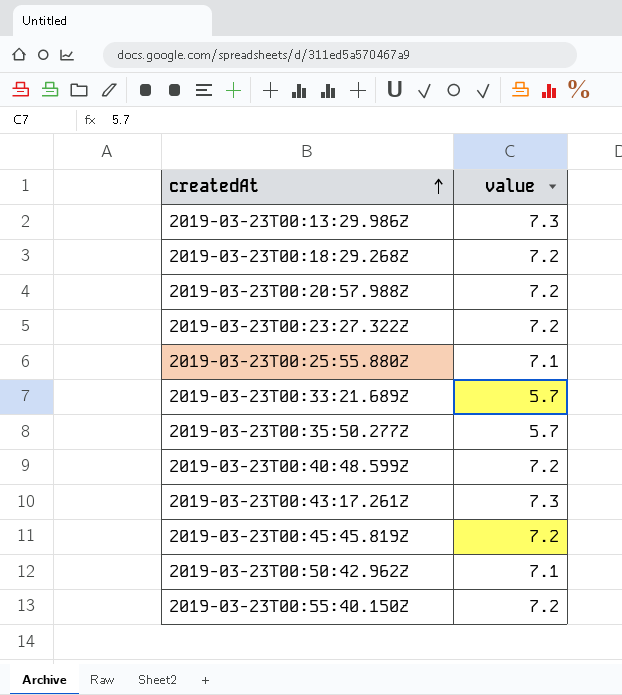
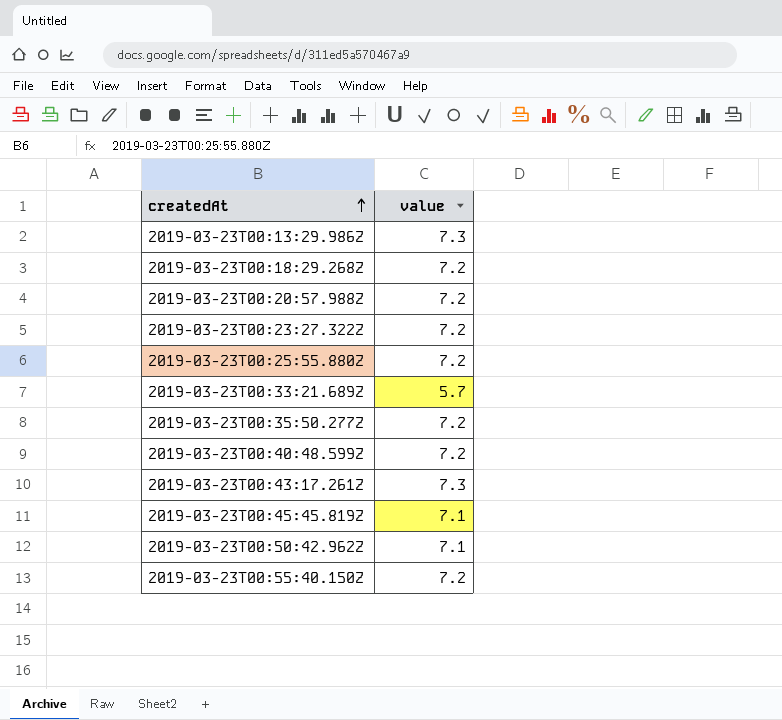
2019-03-23T00:25:55.880Z | value: 7.1 -> 7.2
2019-03-23T00:35:50.277Z | value: 5.7 -> 7.2
2019-03-23T00:45:45.819Z | value: 7.2 -> 7.1

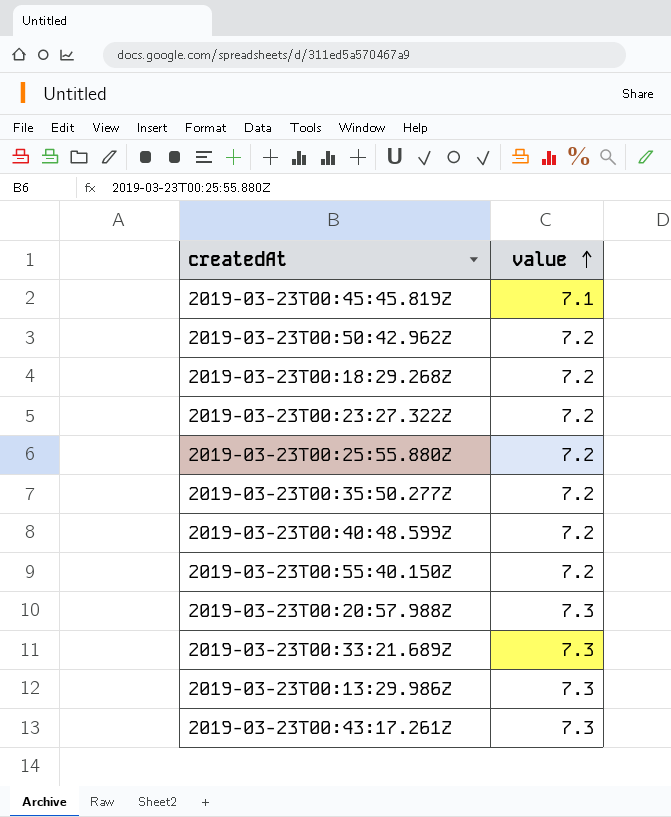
row order: createdAt ascending -> value ascending
2019-03-23T00:50:42.962Z | value: 7.1 -> 7.2
2019-03-23T00:20:57.988Z | value: 7.2 -> 7.3
2019-03-23T00:33:21.689Z | value: 5.7 -> 7.3

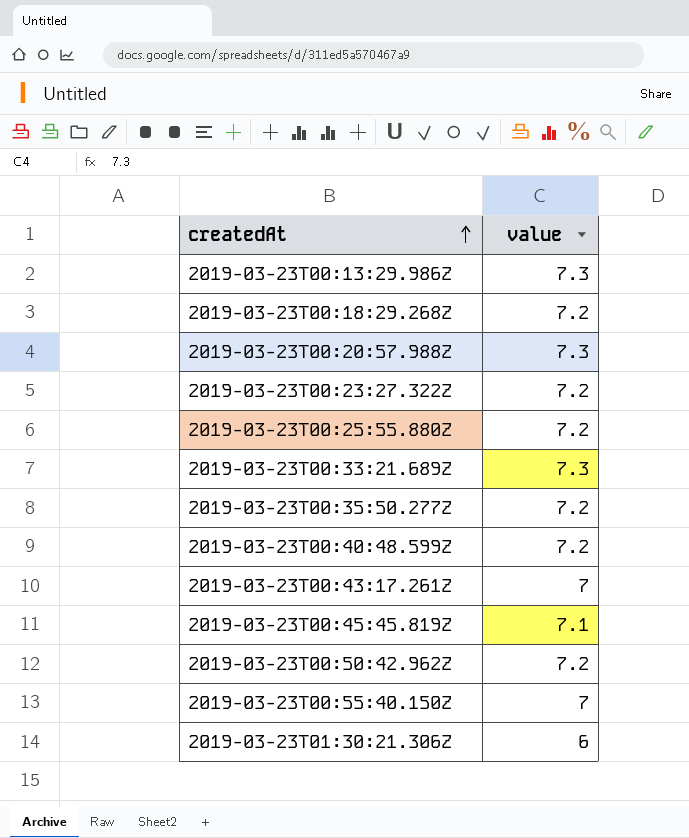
row order: value ascending -> createdAt ascending
2019-03-23T00:43:17.261Z | value: 7.3 -> 7
2019-03-23T00:55:40.150Z | value: 7.2 -> 7
row 2019-03-23T01:30:21.306Z: none -> 6

